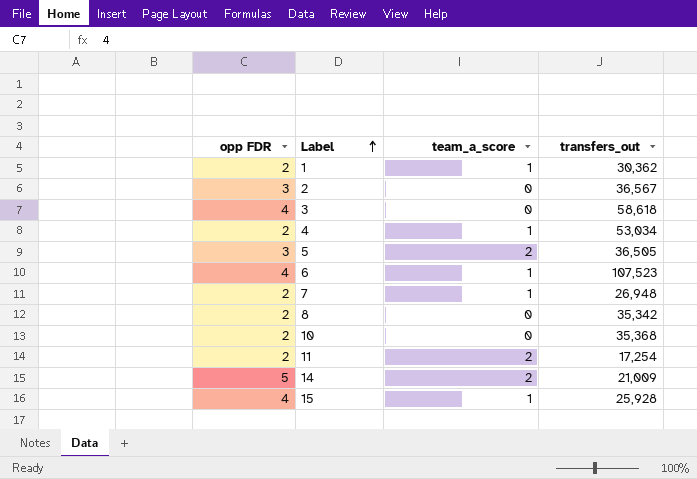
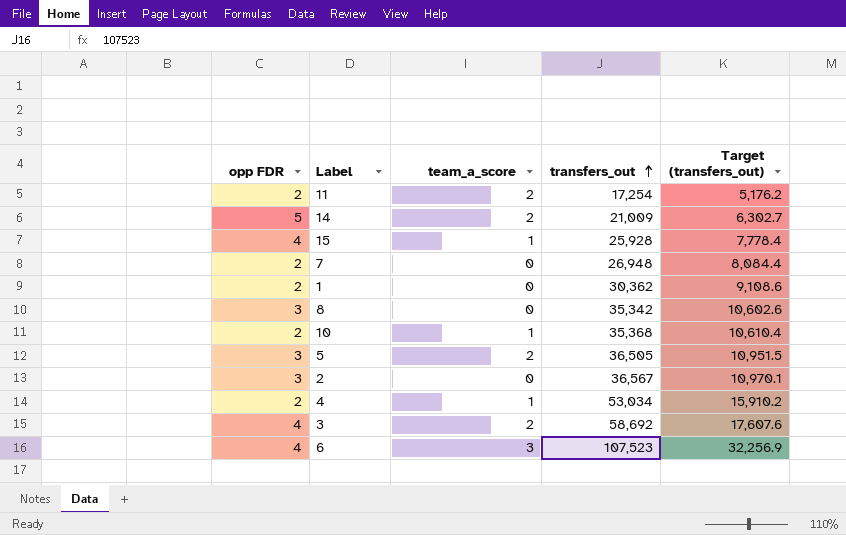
row order: Label ascending -> transfers_out ascending
column Target (transfers_out) | formula: none -> [transfers_out] * 0.3
7 | team_a_score: 1 -> 0
1 | team_a_score: 1 -> 0
8 | opp FDR: 2 -> 3
10 | team_a_score: 0 -> 1
3 | team_a_score: 0 -> 2
3 | transfers_out: 58,618 -> 58,692
6 | team_a_score: 1 -> 3

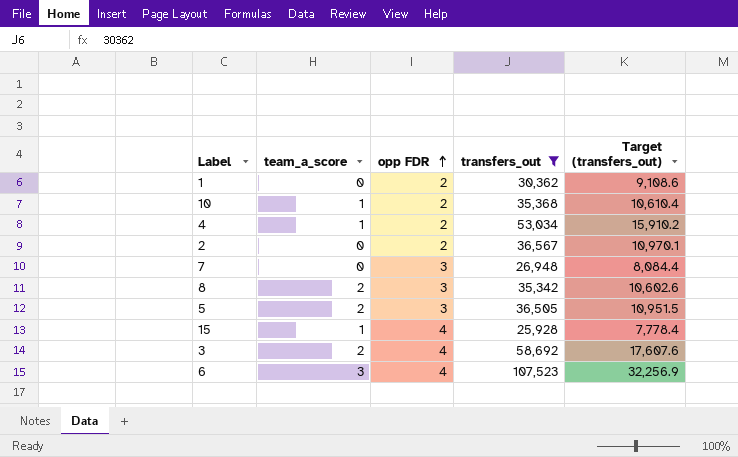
filter: none -> transfers_out >= 25,928
row order: transfers_out ascending -> opp FDR ascending
column opp FDR | position: 1 -> 3
2 | opp FDR: 3 -> 2
7 | opp FDR: 2 -> 3
8 | team_a_score: 0 -> 2

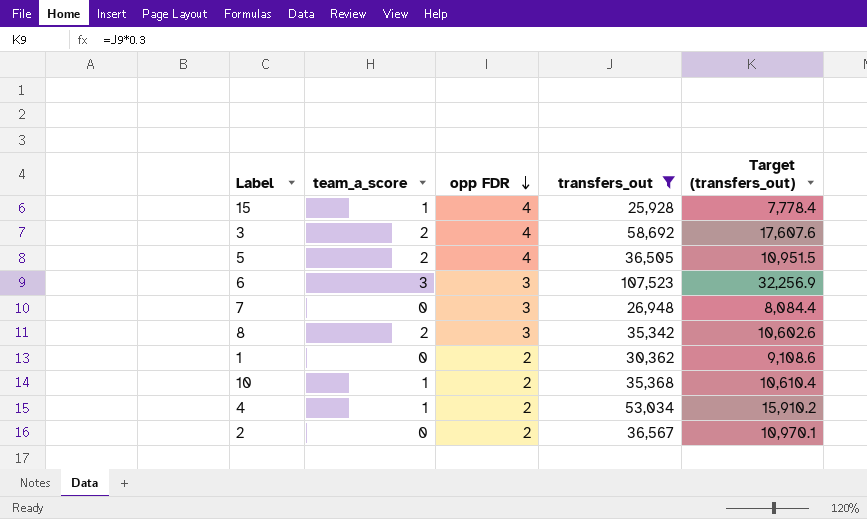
row order: opp FDR ascending -> opp FDR descending
5 | opp FDR: 3 -> 4
6 | opp FDR: 4 -> 3

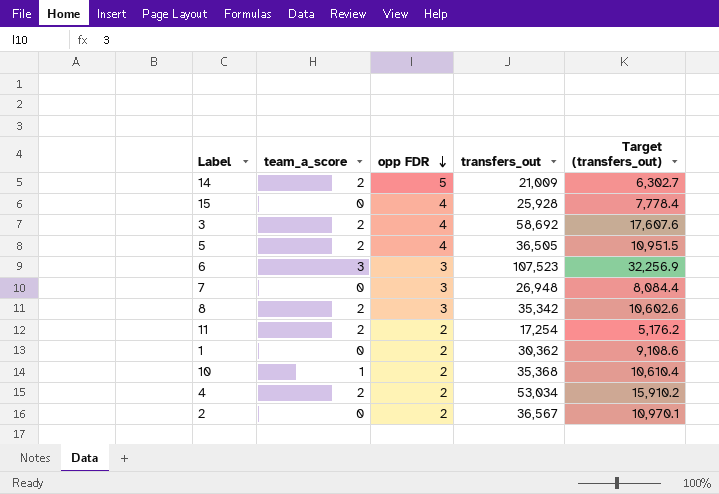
filter: transfers_out >= 25,928 -> none
15 | team_a_score: 1 -> 0
4 | team_a_score: 1 -> 2

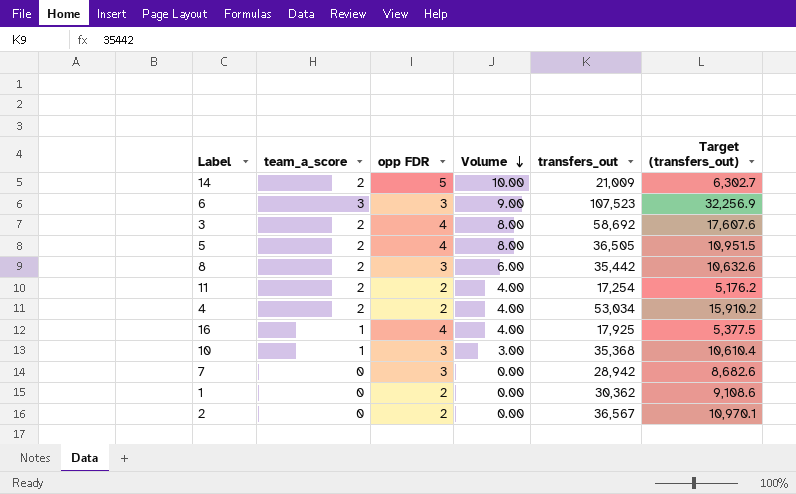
row order: opp FDR descending -> Volume descending
column Volume | formula: none -> [team_a_score] * [opp FDR]
row 15: 0 | 4 | 25,928 | 7,778.4 -> none
8 | transfers_out: 35,342 -> 35,442
8 | Target (transfers_out): 10,602.6 -> 10,632.6
row 16: none -> 1 | 4 | 4.00 | 17,925 | 5,377.5
10 | opp FDR: 2 -> 3
7 | transfers_out: 26,948 -> 28,942
7 | Target (transfers_out): 8,084.4 -> 8,682.6

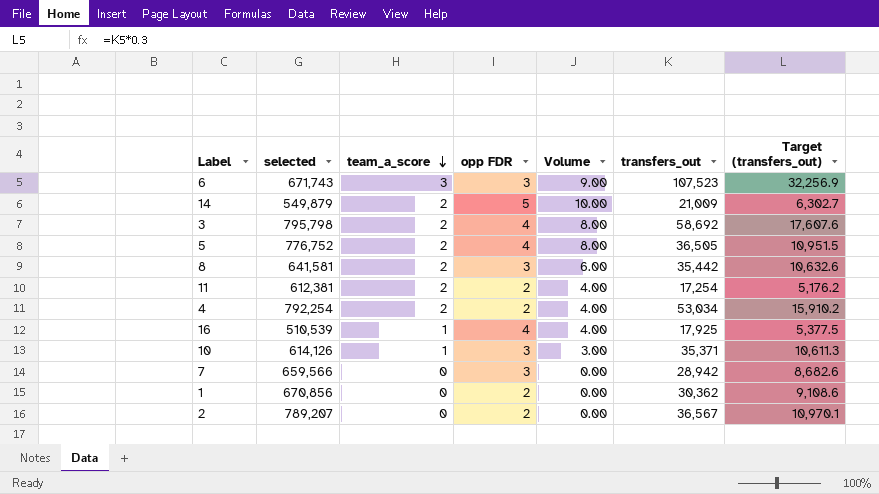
row order: Volume descending -> team_a_score descending
column selected | position: none -> 2
10 | transfers_out: 35,368 -> 35,371
10 | Target (transfers_out): 10,610.4 -> 10,611.3

